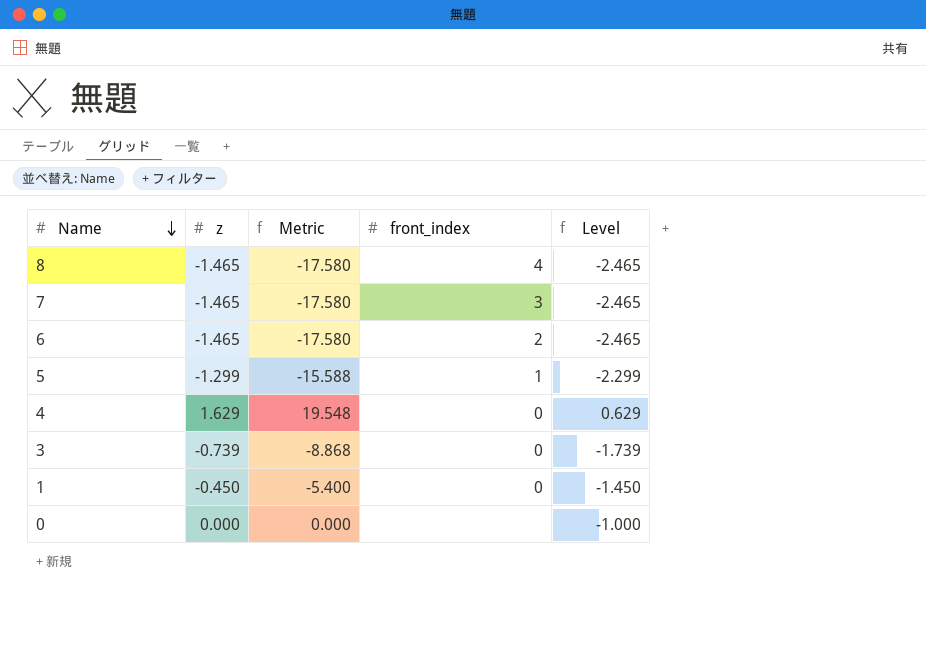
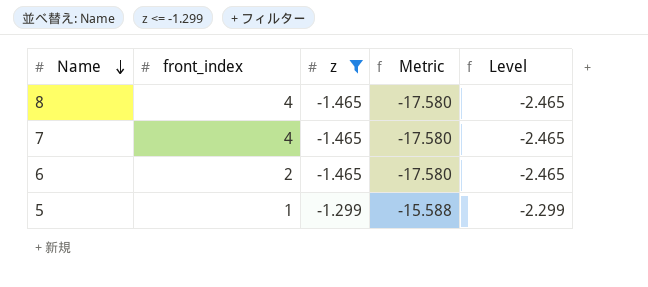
filter: none -> z <= -1.299
column front_index | position: 4 -> 2
7 | front_index: 3 -> 4

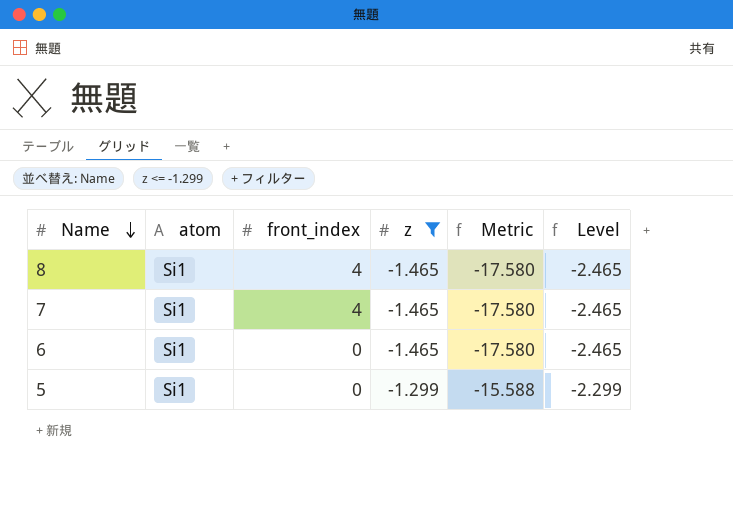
column atom | position: none -> 2
6 | front_index: 2 -> 0
5 | front_index: 1 -> 0

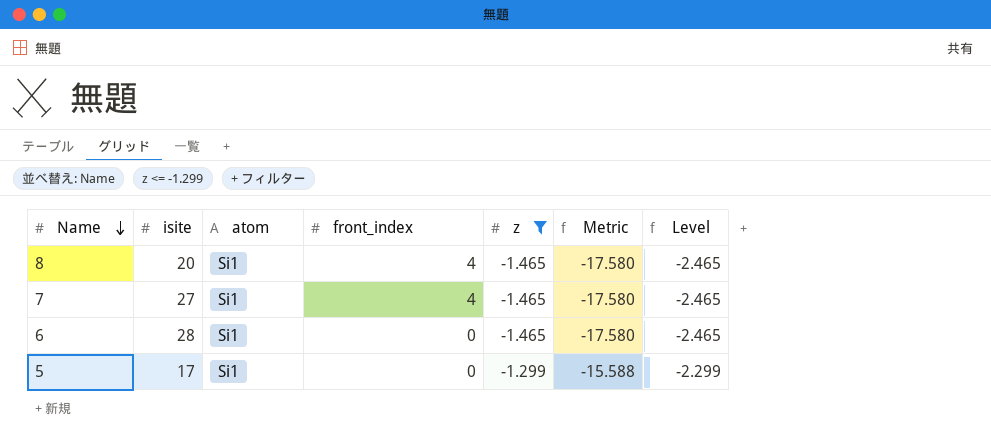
column isite | position: none -> 2

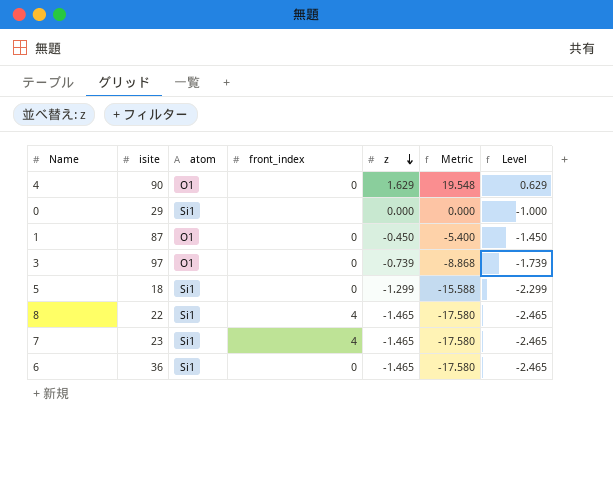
filter: z <= -1.299 -> none
row order: Name descending -> z descending
5 | isite: 17 -> 18
8 | isite: 20 -> 22
7 | isite: 27 -> 23
6 | isite: 28 -> 36

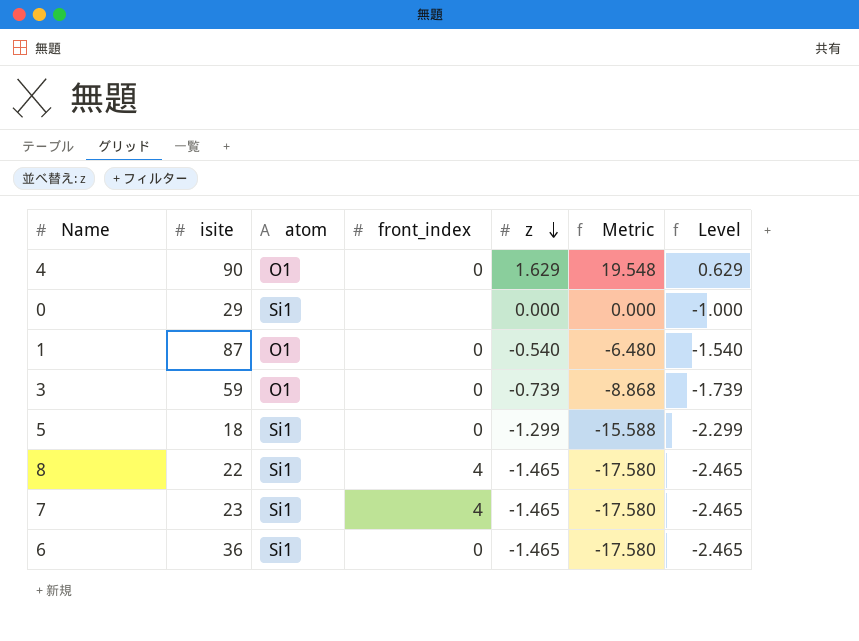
1 | z: -0.450 -> -0.540
1 | Metric: -5.400 -> -6.480
1 | Level: -1.450 -> -1.540
3 | isite: 97 -> 59

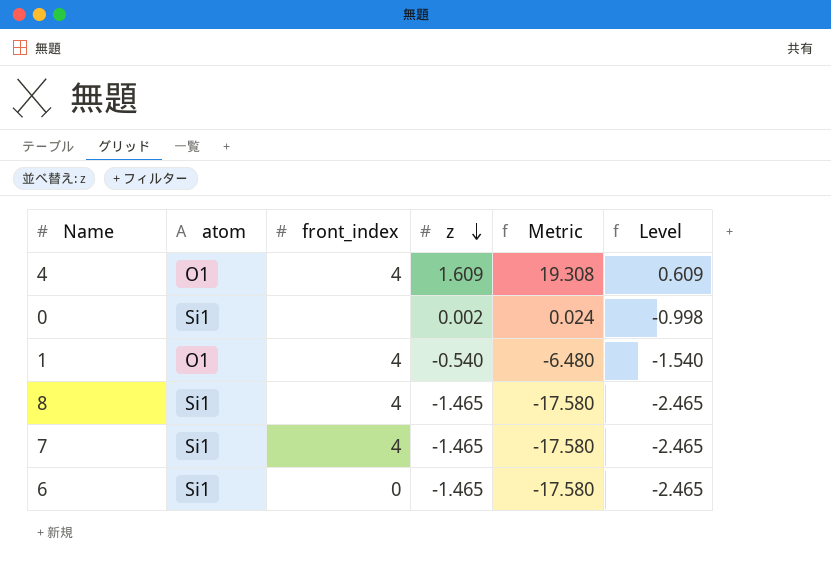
column isite | position: 2 -> none
row 3: 59 | O1 | 0 | -0.739 | -8.868 | -1.739 -> none
row 5: 18 | Si1 | 0 | -1.299 | -15.588 | -2.299 -> none
4 | front_index: 0 -> 4
4 | z: 1.629 -> 1.609
4 | Metric: 19.548 -> 19.308
4 | Level: 0.629 -> 0.609
0 | z: 0.000 -> 0.002
0 | Metric: 0.000 -> 0.024
0 | Level: -1.000 -> -0.998
1 | front_index: 0 -> 4

